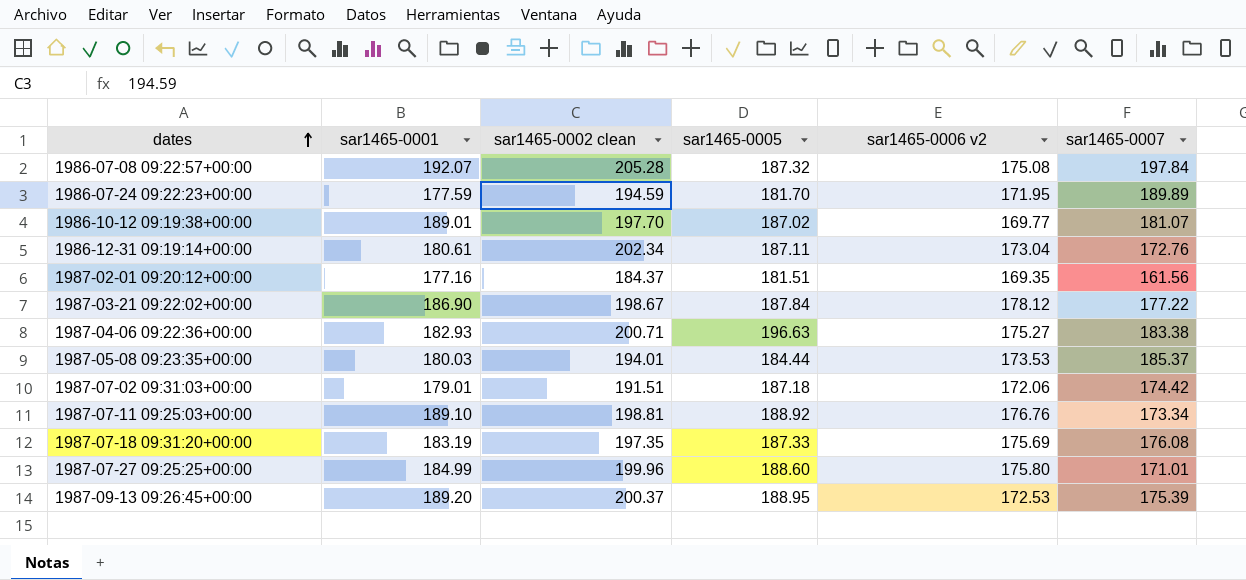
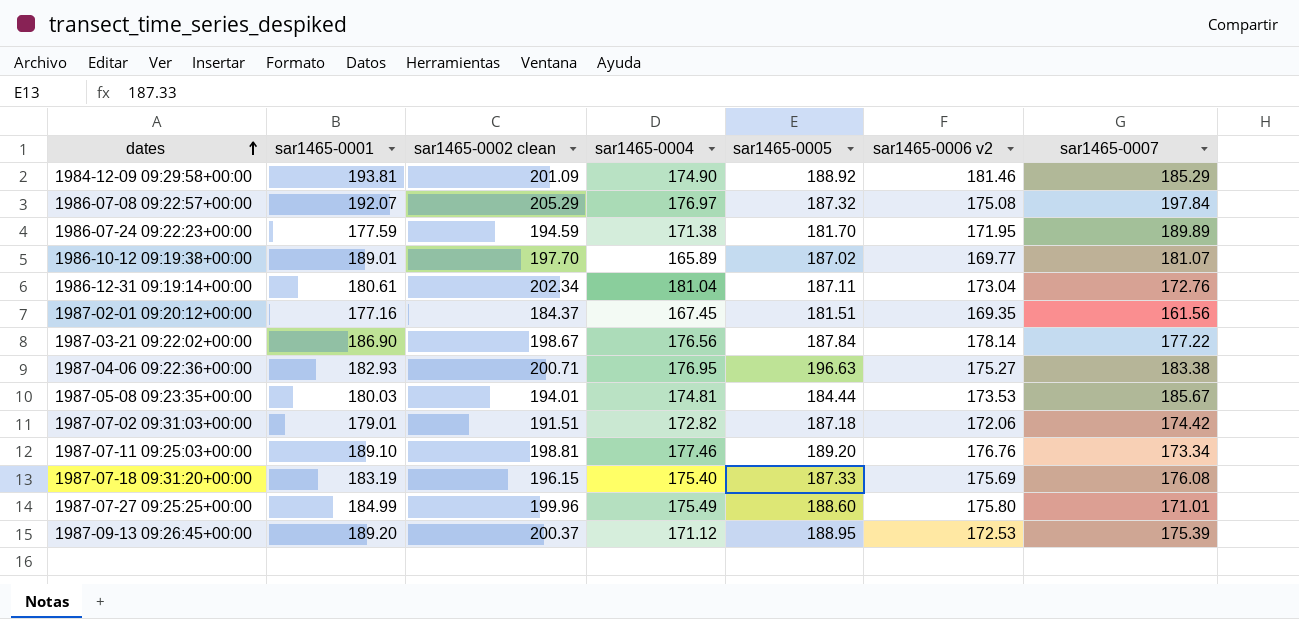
column sar1465-0004 | position: none -> 4
row 1984-12-09 09:29:58+00:00: none -> 193.81 | 201.09 | 174.90 | 188.92 | 181.46 | 185.29
1986-07-08 09:22:57+00:00 | sar1465-0002 clean: 205.28 -> 205.29
1987-03-21 09:22:02+00:00 | sar1465-0006 v2: 178.12 -> 178.14
1987-05-08 09:23:35+00:00 | sar1465-0007: 185.37 -> 185.67
1987-07-11 09:25:03+00:00 | sar1465-0005: 188.92 -> 189.20
1987-07-18 09:31:20+00:00 | sar1465-0002 clean: 197.35 -> 196.15

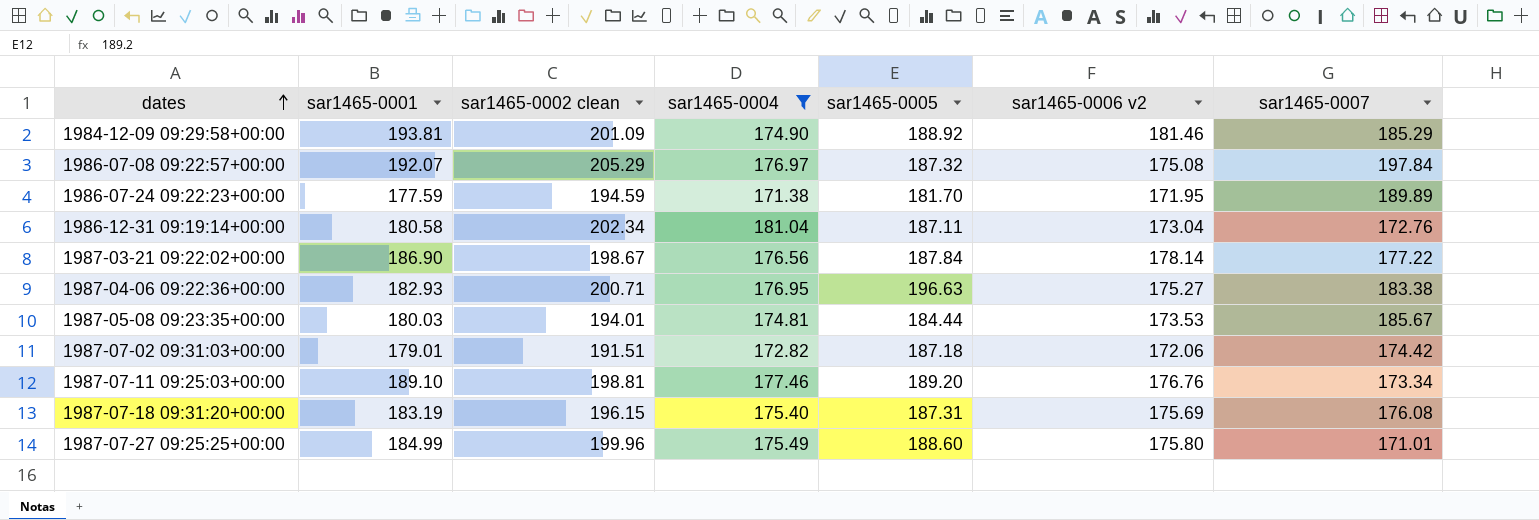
filter: none -> sar1465-0004 >= 171.38
1986-12-31 09:19:14+00:00 | sar1465-0001: 180.61 -> 180.58
1987-07-18 09:31:20+00:00 | sar1465-0005: 187.33 -> 187.31

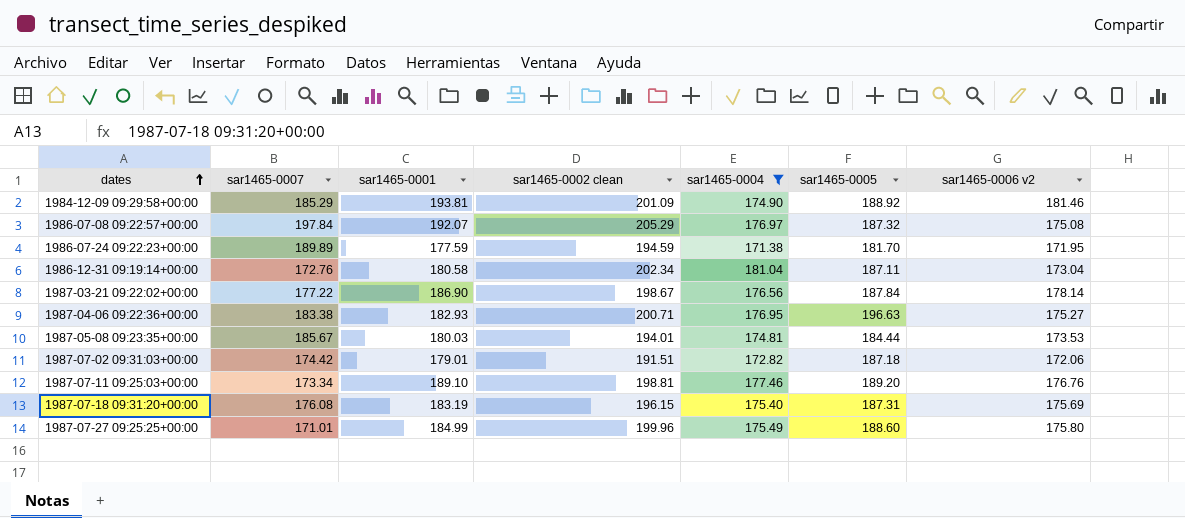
column sar1465-0007 | position: 7 -> 2

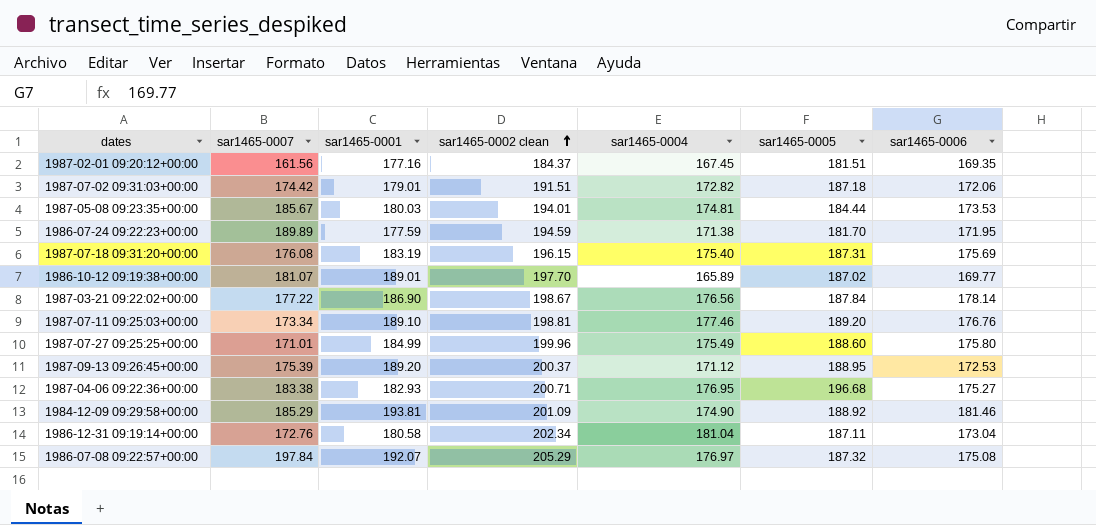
filter: sar1465-0004 >= 171.38 -> none
row order: dates ascending -> sar1465-0002 clean ascending
column name: sar1465-0006 v2 -> sar1465-0006
1987-04-06 09:22:36+00:00 | sar1465-0005: 196.63 -> 196.68

